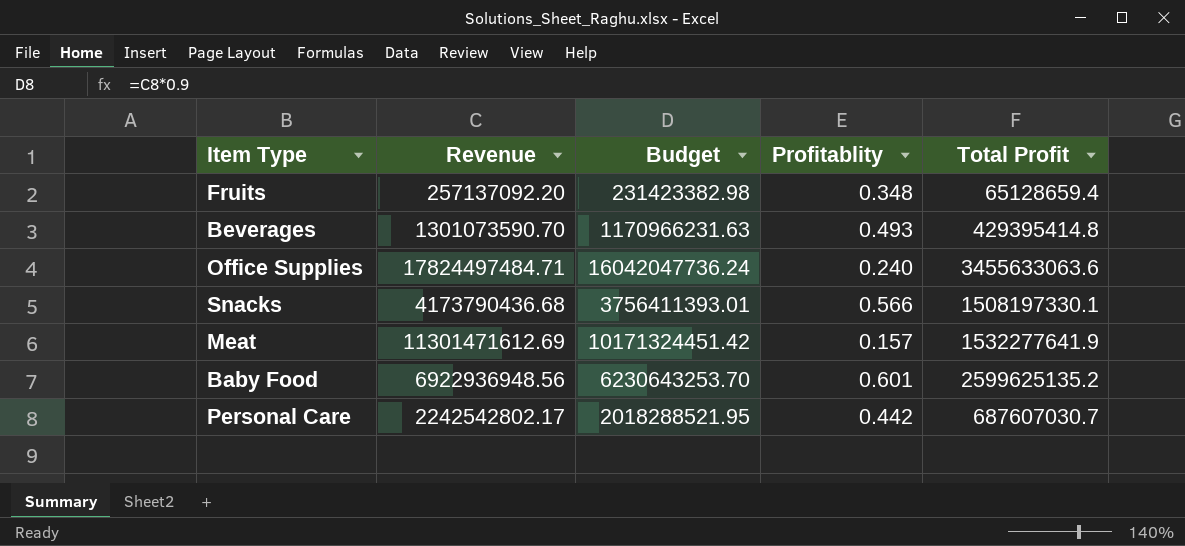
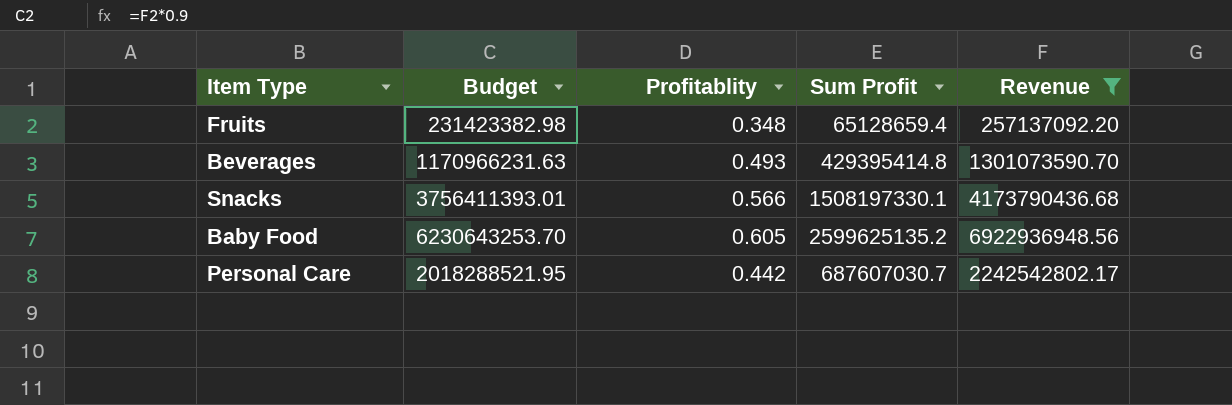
filter: none -> Revenue <= 6922936948.56
column name: Total Profit -> Sum Profit
column Revenue | position: 2 -> 5
Baby Food | Profitablity: 0.601 -> 0.605

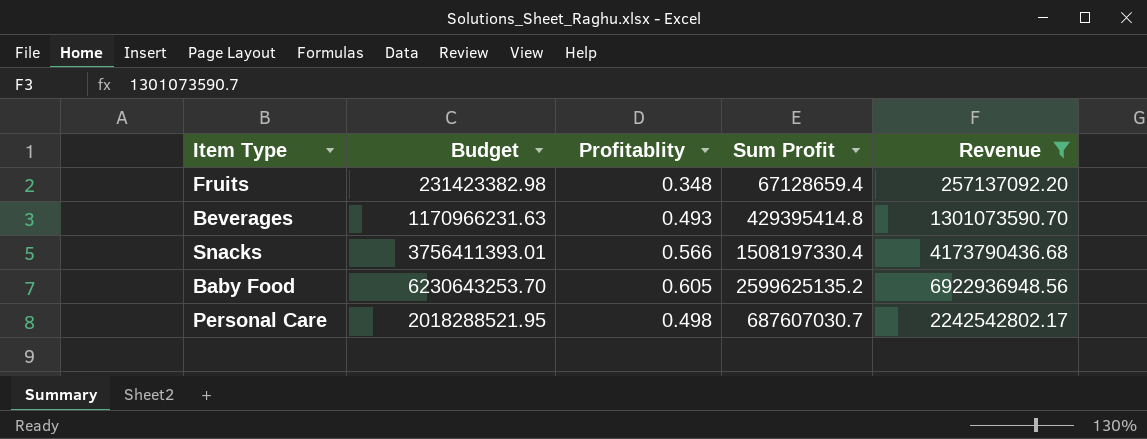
Fruits | Sum Profit: 65128659.4 -> 67128659.4
Snacks | Sum Profit: 1508197330.1 -> 1508197330.4
Personal Care | Profitablity: 0.442 -> 0.498

